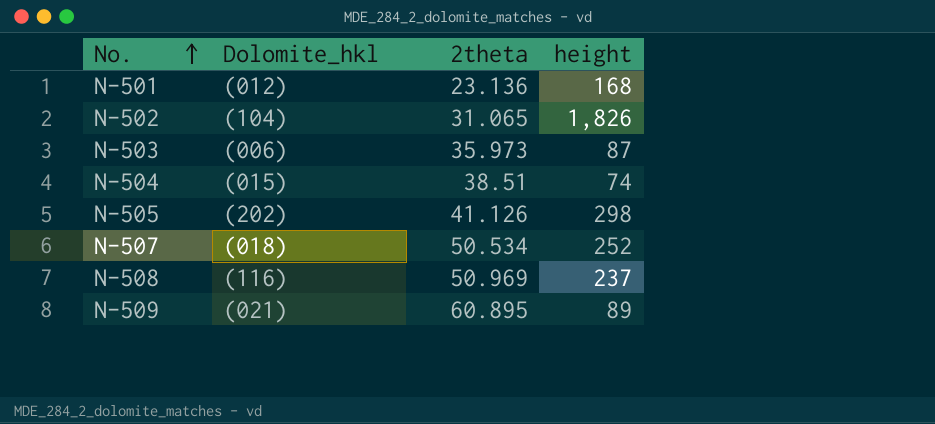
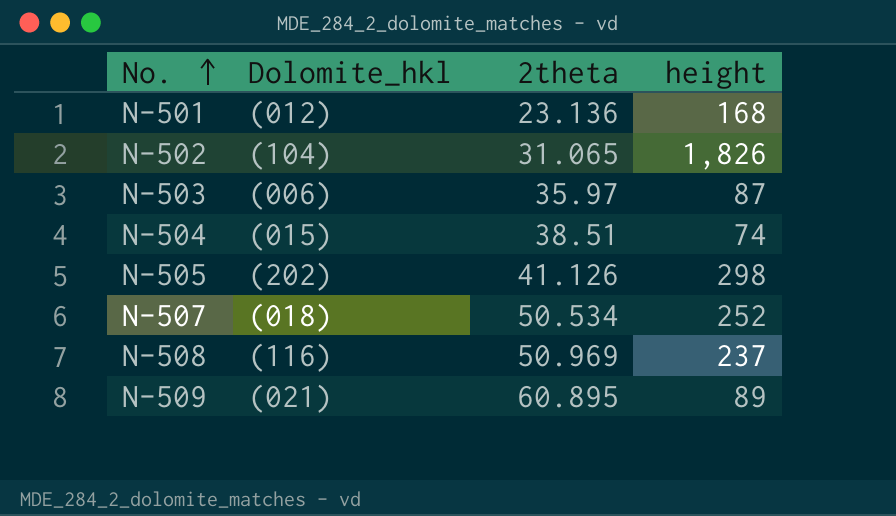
N-503 | 2theta: 35.973 -> 35.97

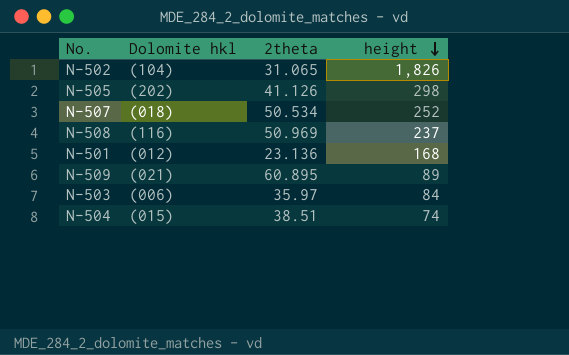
row order: No. ascending -> height descending
column name: Dolomite_hkl -> Dolomite hkl
N-503 | height: 87 -> 84

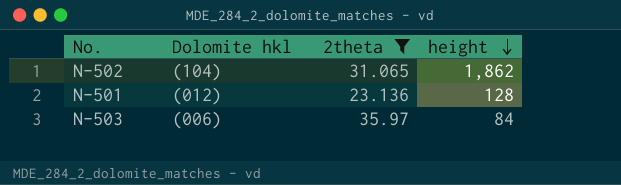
filter: none -> 2theta <= 35.97
N-502 | height: 1,826 -> 1,862
N-501 | height: 168 -> 128

